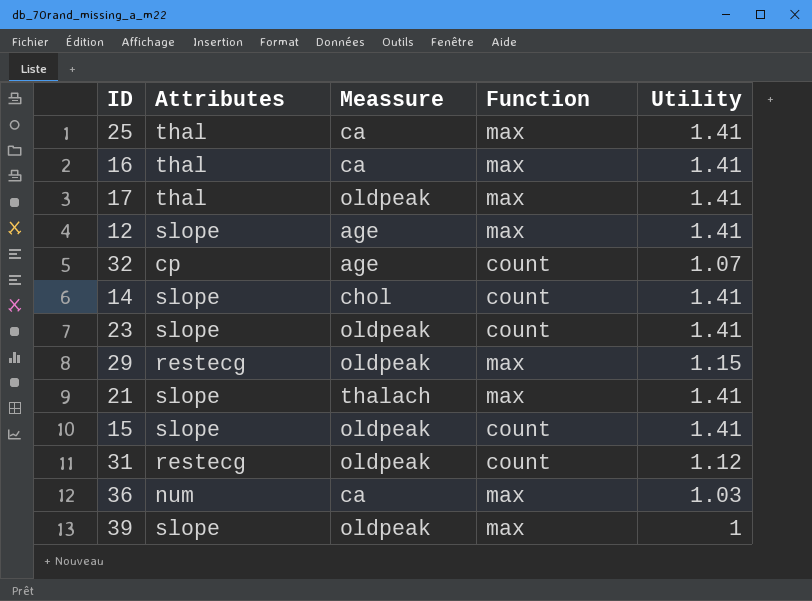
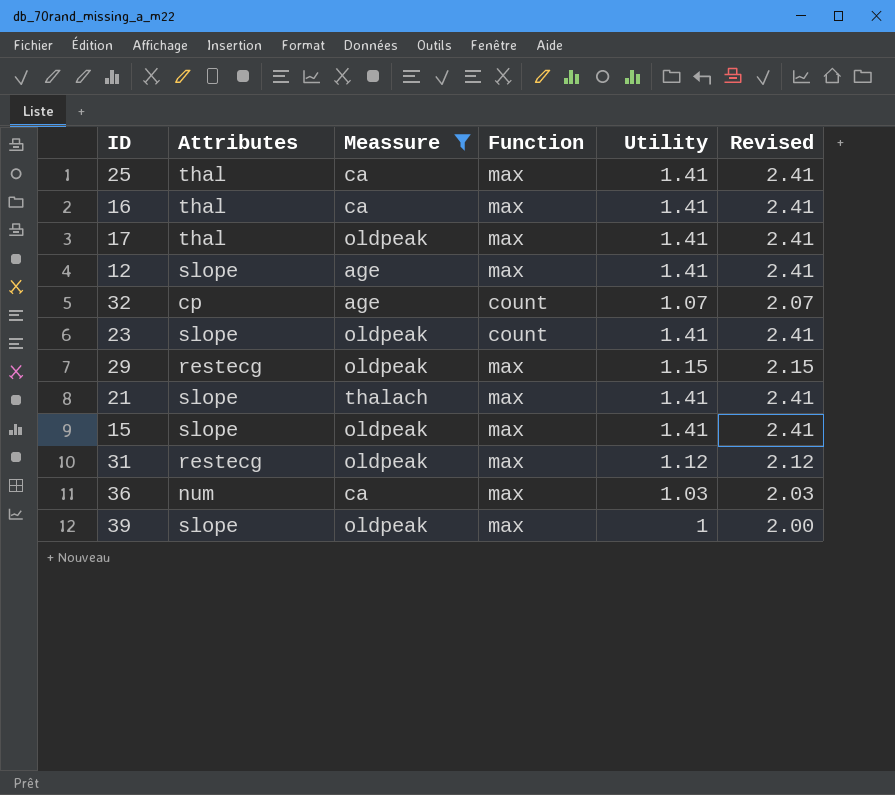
filter: none -> Meassure != chol
column Revised | formula: none -> [Utility] + 1
15 | Function: count -> max
31 | Function: count -> max

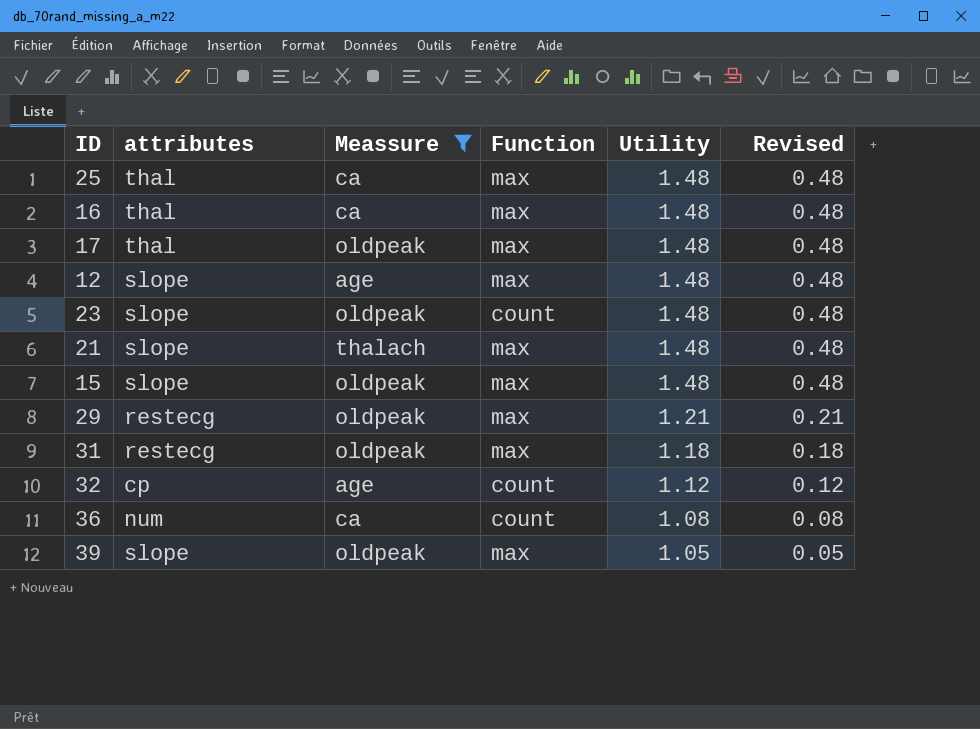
row order: none -> Utility descending
column name: Attributes -> attributes
column Revised | formula: [Utility] + 1 -> [Utility] - 1
25 | Utility: 1.41 -> 1.48
16 | Utility: 1.41 -> 1.48
17 | Utility: 1.41 -> 1.48
12 | Utility: 1.41 -> 1.48
23 | Utility: 1.41 -> 1.48
21 | Utility: 1.41 -> 1.48
15 | Utility: 1.41 -> 1.48
29 | Utility: 1.15 -> 1.21
31 | Utility: 1.12 -> 1.18
32 | Utility: 1.07 -> 1.12
36 | Function: max -> count
36 | Utility: 1.03 -> 1.08
39 | Utility: 1 -> 1.05

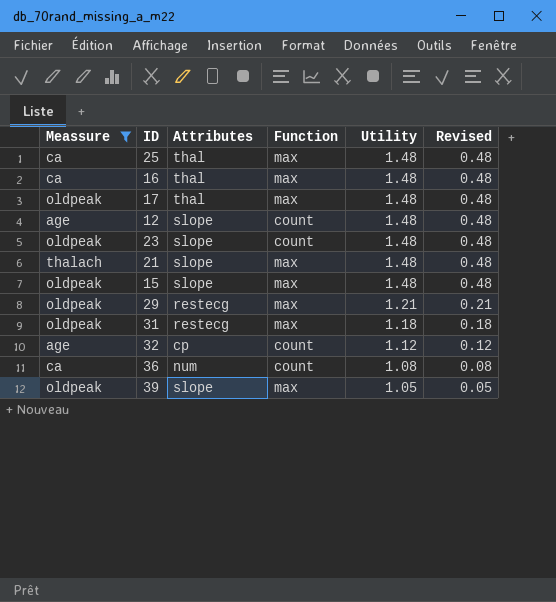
column Meassure | position: 3 -> 1
column name: attributes -> Attributes
12 | Function: max -> count

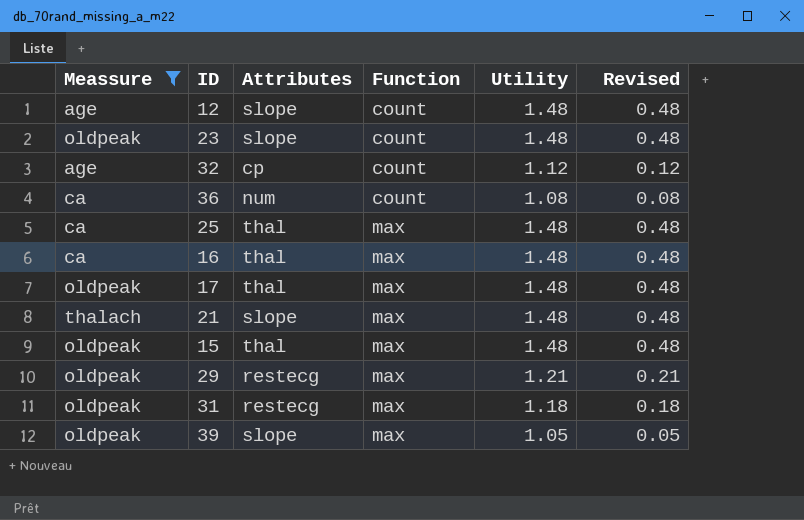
row order: Utility descending -> Function ascending
15 | Attributes: slope -> thal

